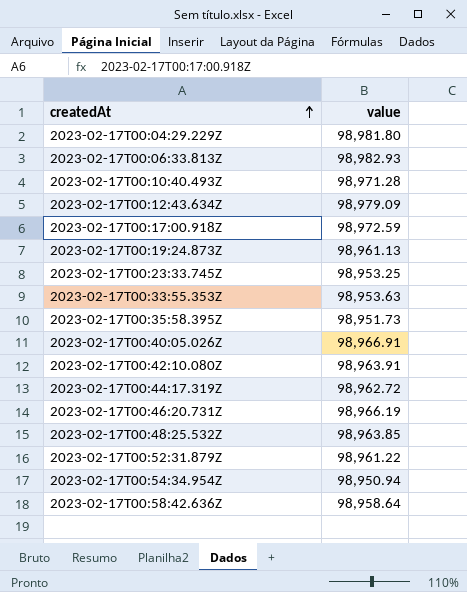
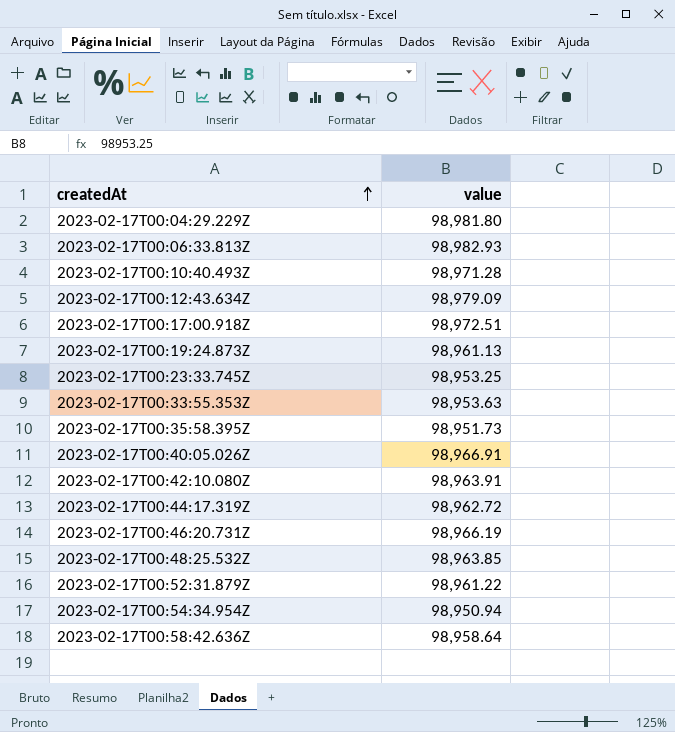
2023-02-17T00:17:00.918Z | value: 98,972.59 -> 98,972.51

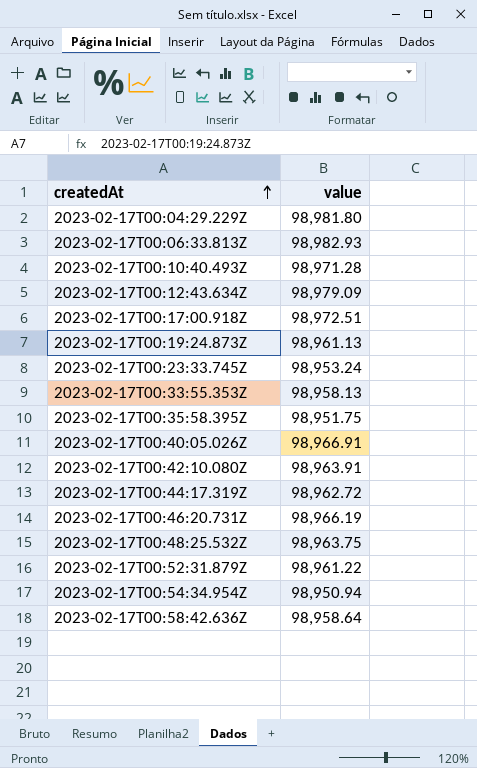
2023-02-17T00:23:33.745Z | value: 98,953.25 -> 98,953.24
2023-02-17T00:33:55.353Z | value: 98,953.63 -> 98,958.13
2023-02-17T00:35:58.395Z | value: 98,951.73 -> 98,951.75
2023-02-17T00:48:25.532Z | value: 98,963.85 -> 98,963.75

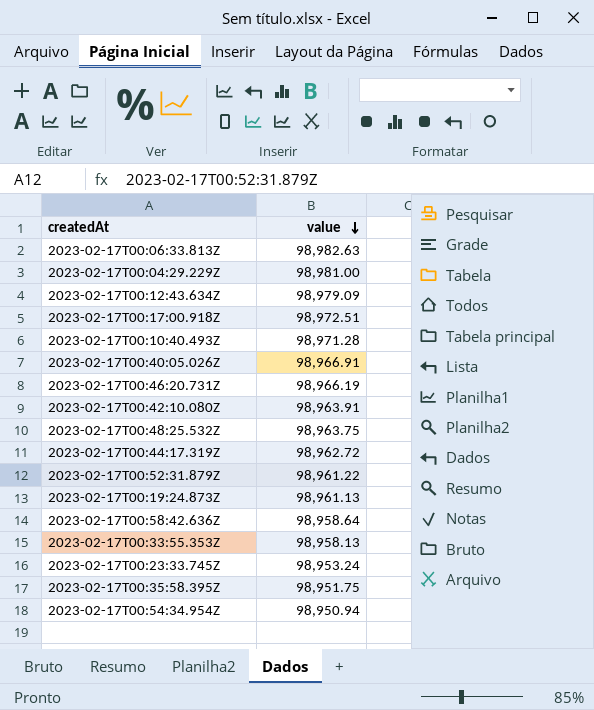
row order: createdAt ascending -> value descending
2023-02-17T00:06:33.813Z | value: 98,982.93 -> 98,982.63
2023-02-17T00:04:29.229Z | value: 98,981.80 -> 98,981.00

